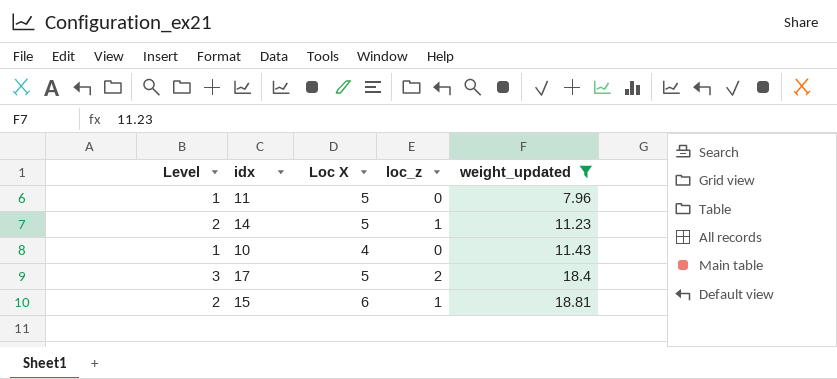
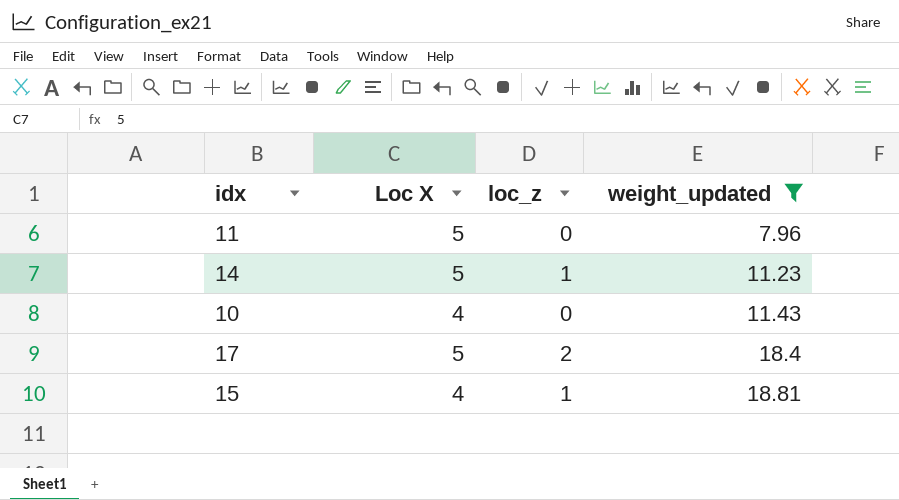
column Level | formula: [loc_z] + 1 -> none
15 | Loc X: 6 -> 4

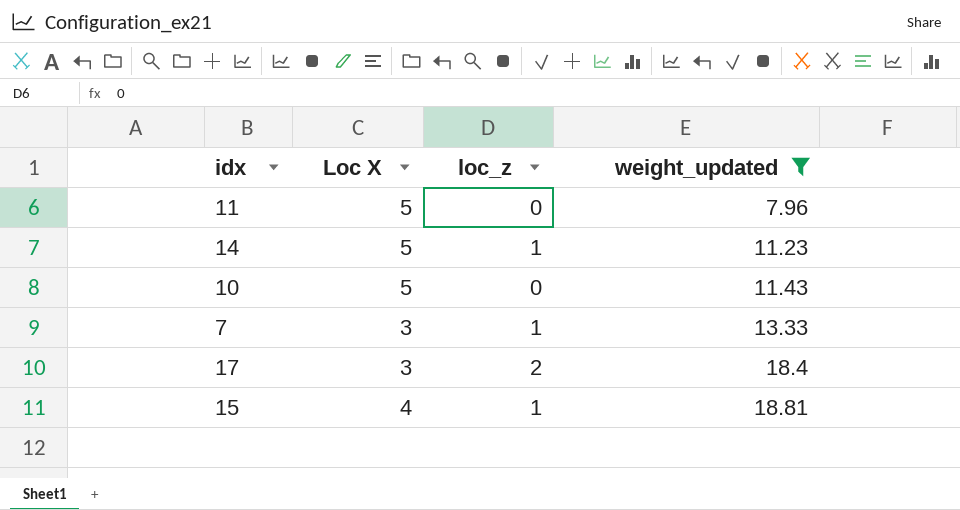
10 | Loc X: 4 -> 5
row 7: none -> 3 | 1 | 13.33
17 | Loc X: 5 -> 3

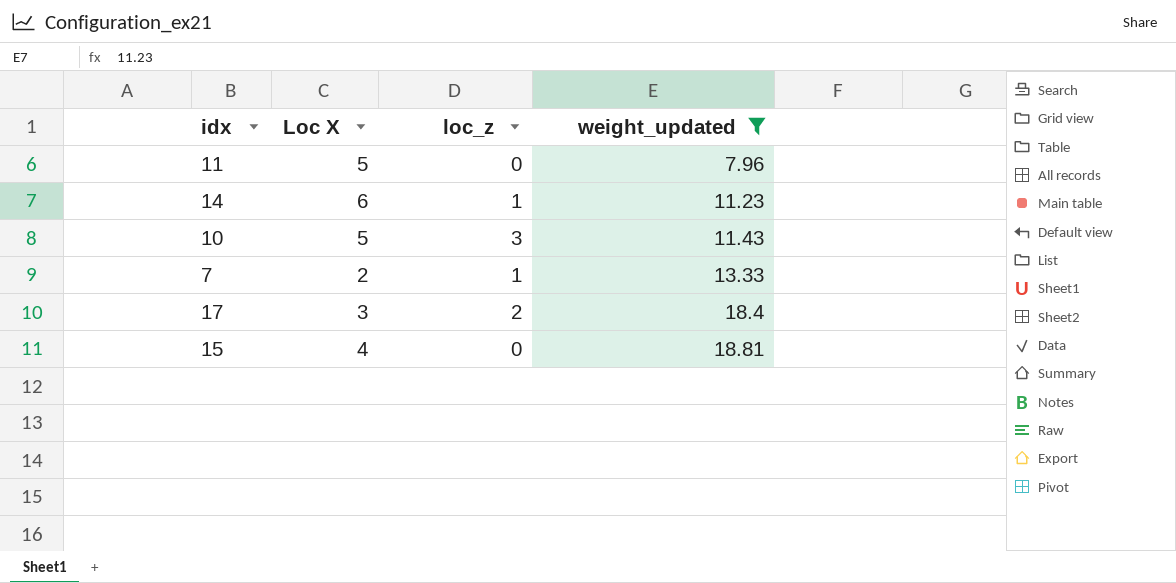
14 | Loc X: 5 -> 6
10 | loc_z: 0 -> 3
7 | Loc X: 3 -> 2
15 | loc_z: 1 -> 0

